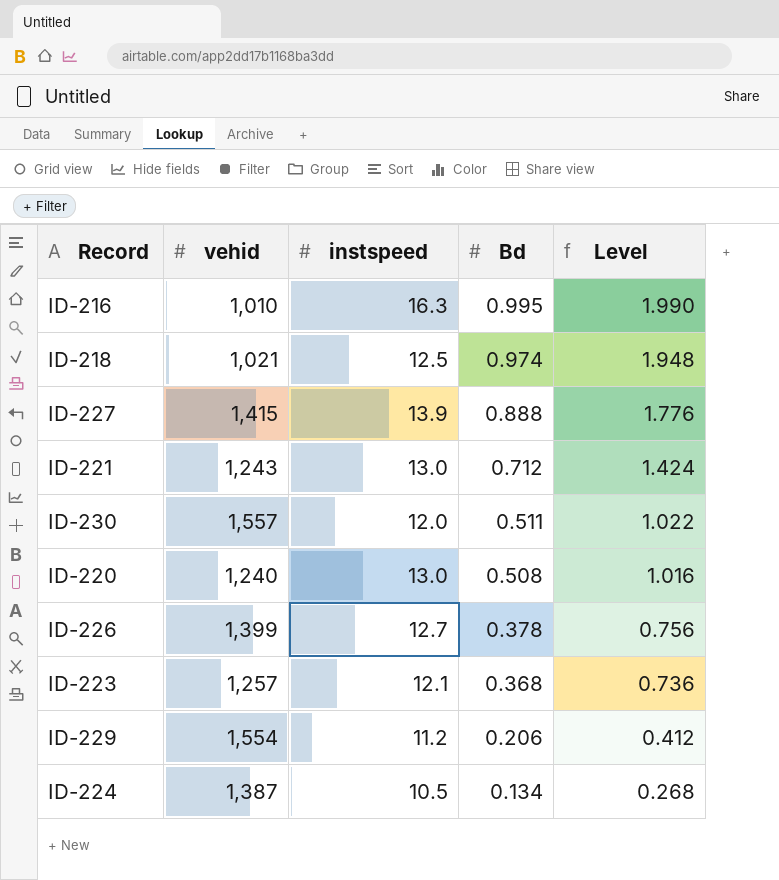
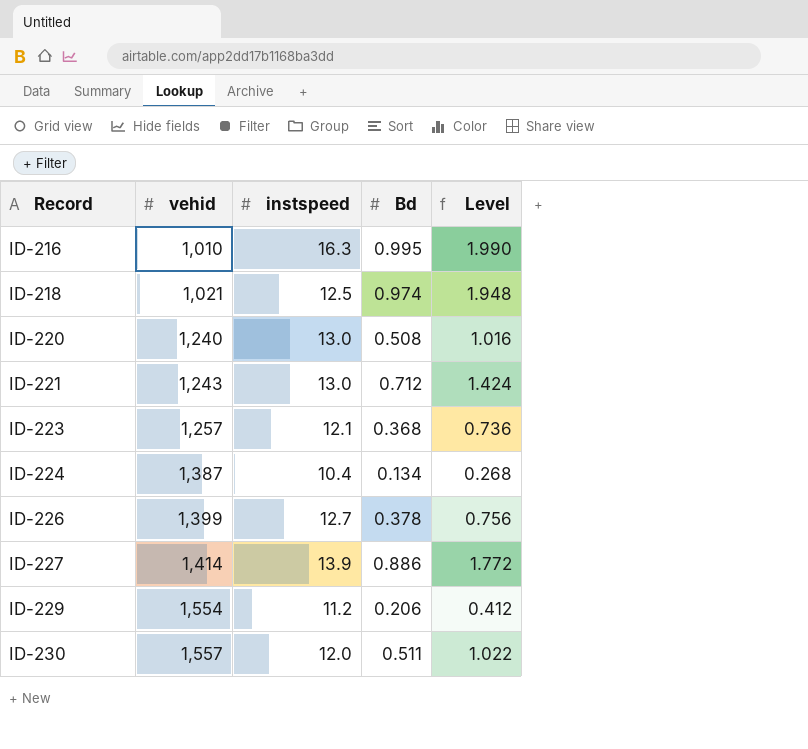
row order: Bd descending -> Record ascending
ID-224 | instspeed: 10.5 -> 10.4
ID-227 | vehid: 1,415 -> 1,414
ID-227 | Bd: 0.888 -> 0.886
ID-227 | Level: 1.776 -> 1.772

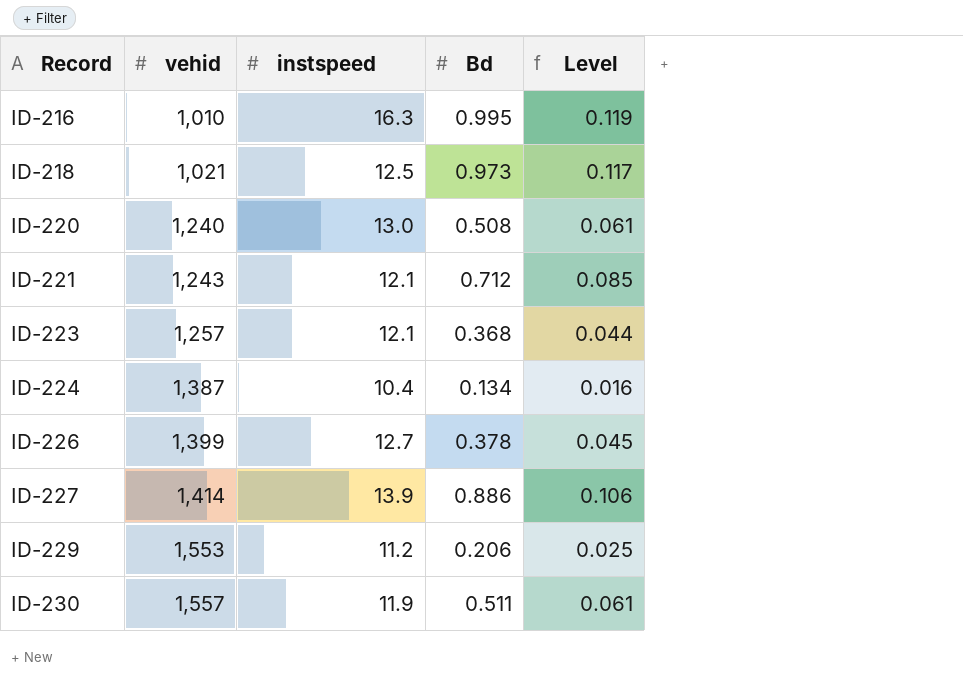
column Level | formula: [Bd] * 2 -> [Bd] * 0.12
ID-218 | Bd: 0.974 -> 0.973
ID-221 | instspeed: 13.0 -> 12.1
ID-229 | vehid: 1,554 -> 1,553
ID-230 | instspeed: 12.0 -> 11.9

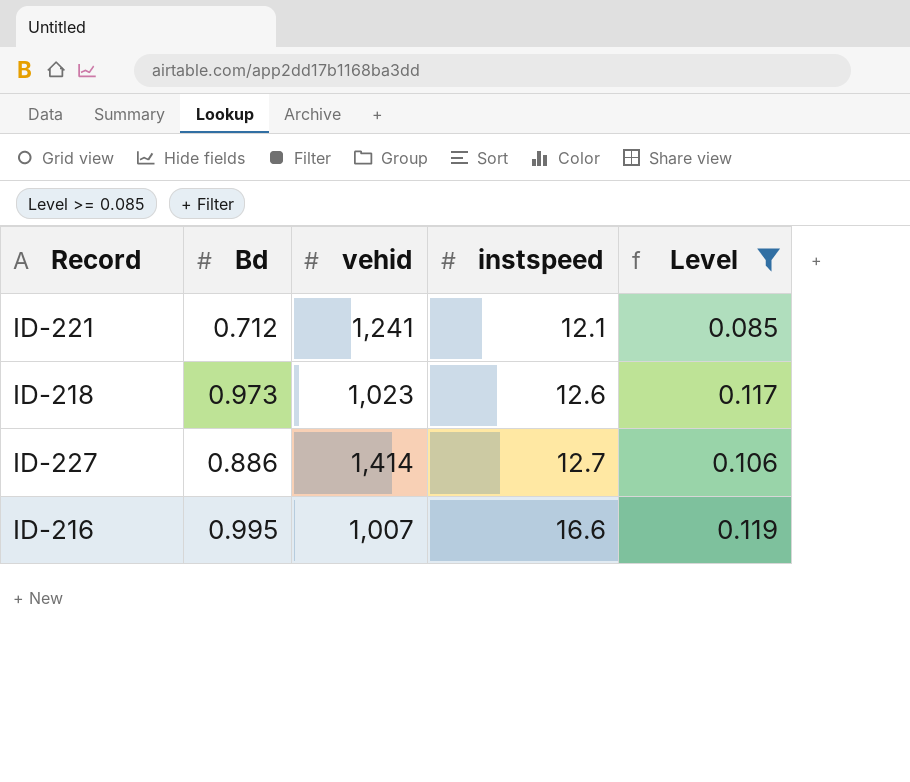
filter: none -> Level >= 0.085
row order: Record ascending -> instspeed ascending
column Bd | position: 4 -> 2
ID-221 | vehid: 1,243 -> 1,241
ID-218 | vehid: 1,021 -> 1,023
ID-218 | instspeed: 12.5 -> 12.6
ID-227 | instspeed: 13.9 -> 12.7
ID-216 | vehid: 1,010 -> 1,007
ID-216 | instspeed: 16.3 -> 16.6

